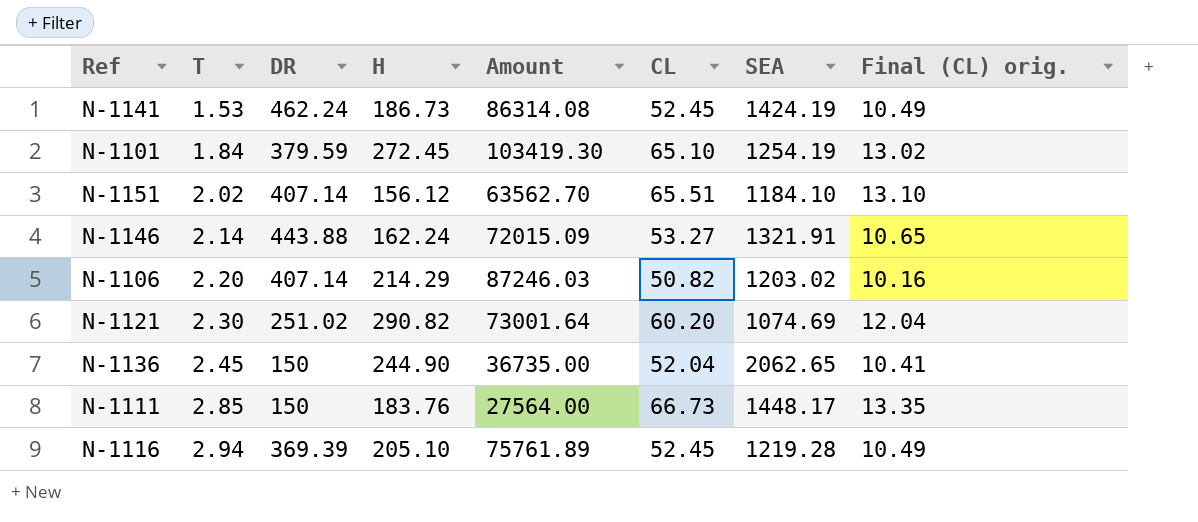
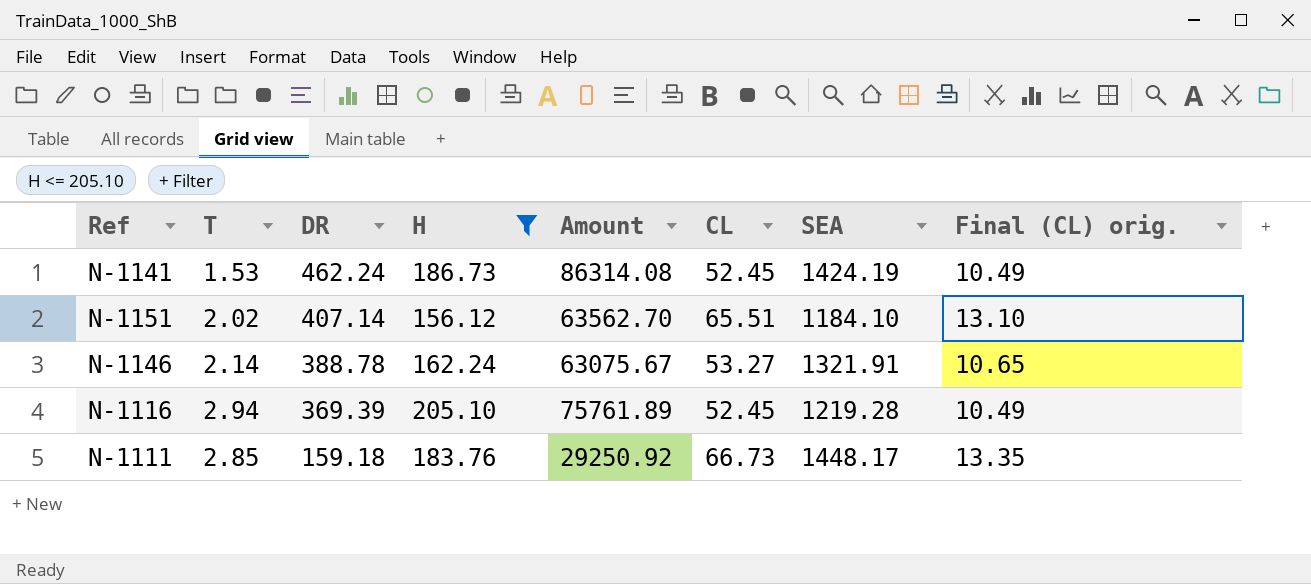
filter: none -> H <= 205.10
row order: T ascending -> DR descending
N-1146 | DR: 443.88 -> 388.78
N-1146 | Amount: 72015.09 -> 63075.67
N-1111 | DR: 150 -> 159.18
N-1111 | Amount: 27564.00 -> 29250.92

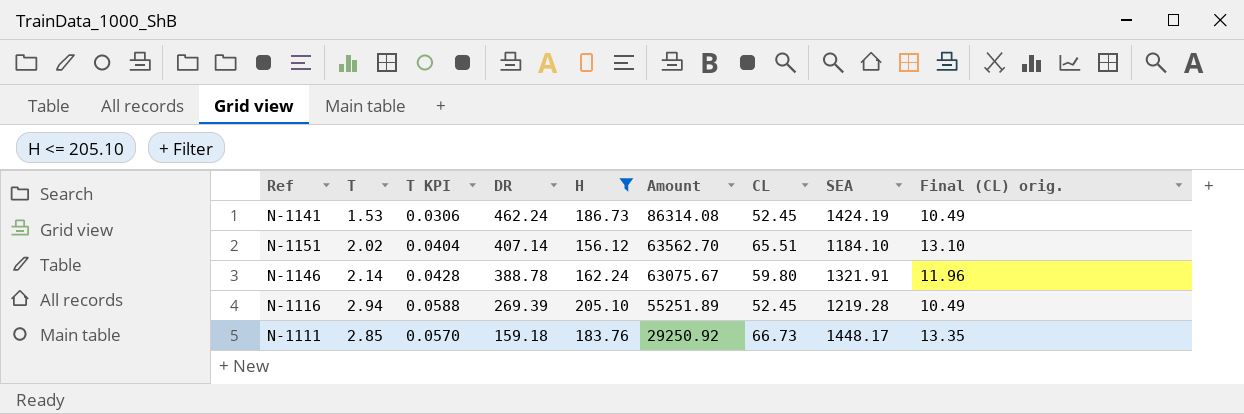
column T KPI | formula: none -> [T] * 0.02
N-1146 | CL: 53.27 -> 59.80
N-1146 | Final (CL) orig.: 10.65 -> 11.96
N-1116 | DR: 369.39 -> 269.39
N-1116 | Amount: 75761.89 -> 55251.89

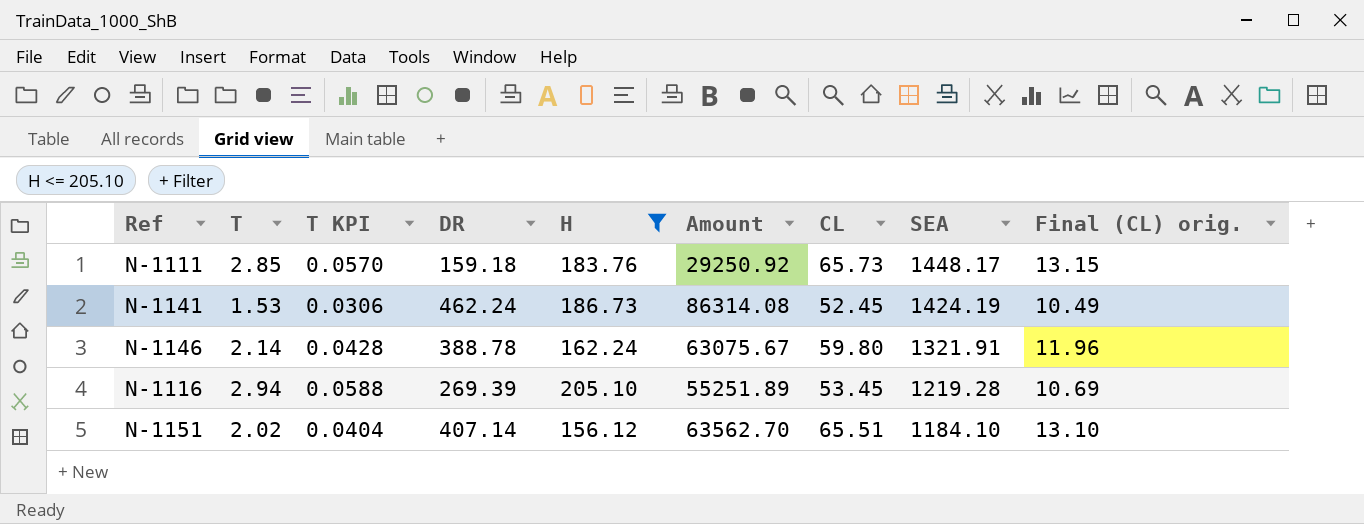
row order: DR descending -> SEA descending
N-1111 | CL: 66.73 -> 65.73
N-1111 | Final (CL) orig.: 13.35 -> 13.15
N-1116 | CL: 52.45 -> 53.45
N-1116 | Final (CL) orig.: 10.49 -> 10.69

